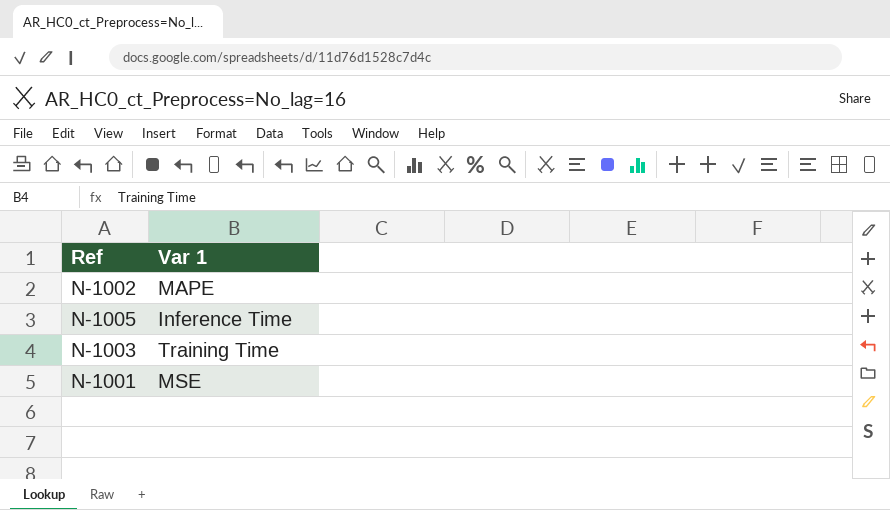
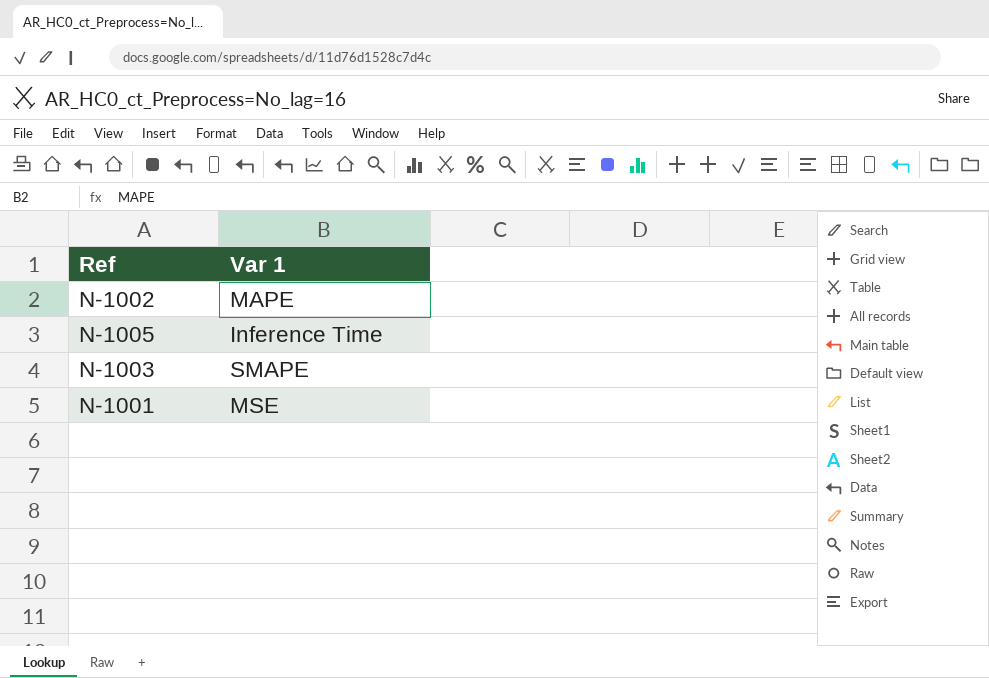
N-1003 | Var 1: Training Time -> SMAPE

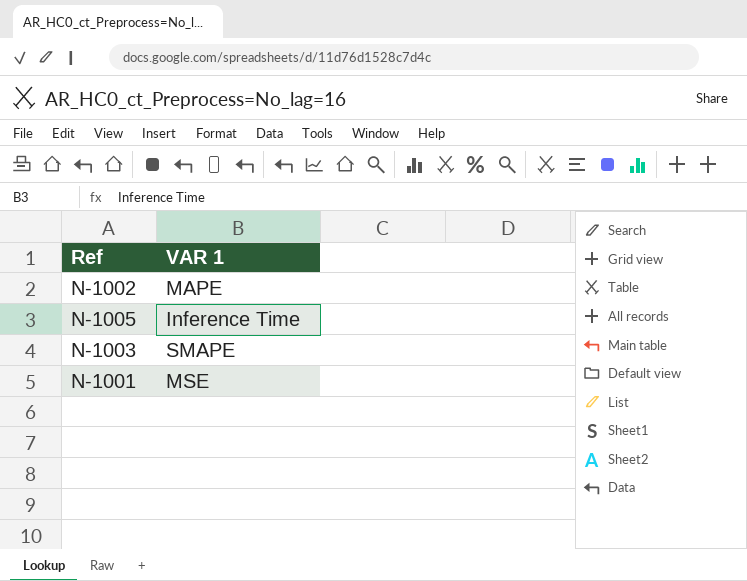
column name: Var 1 -> VAR 1

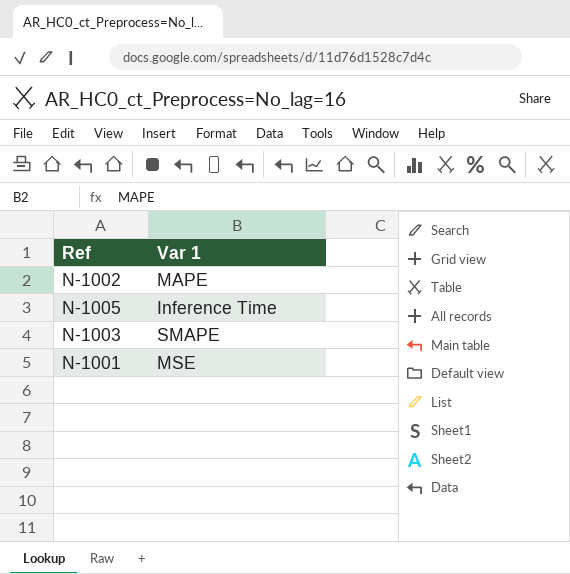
column name: VAR 1 -> Var 1

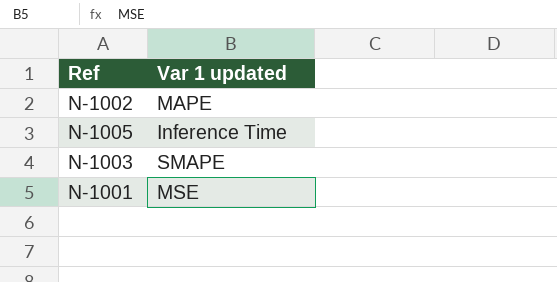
column name: Var 1 -> Var 1 updated

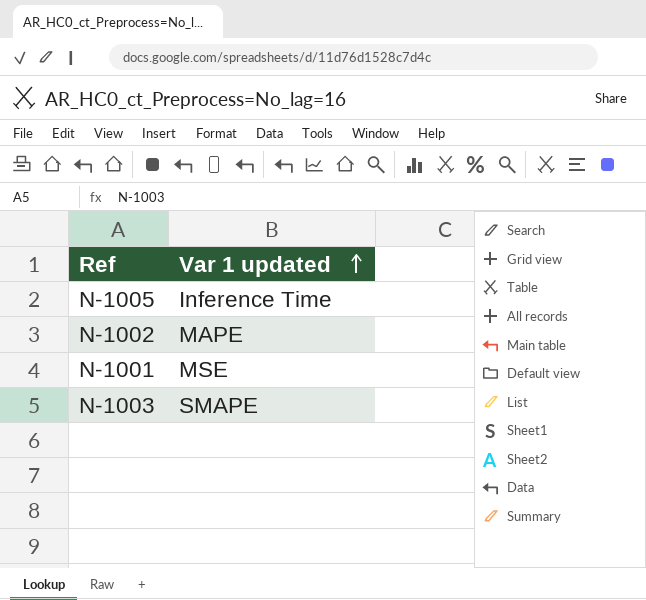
row order: none -> Var 1 updated ascending

